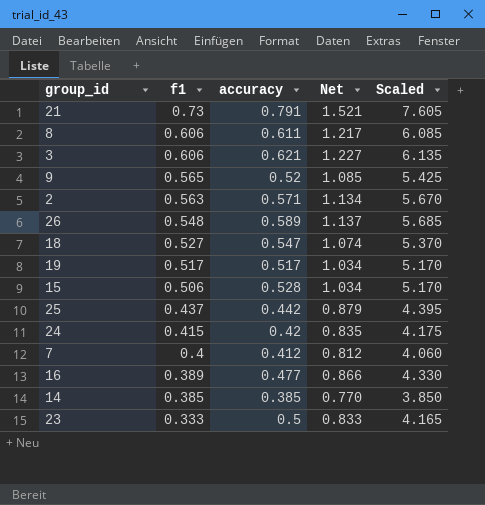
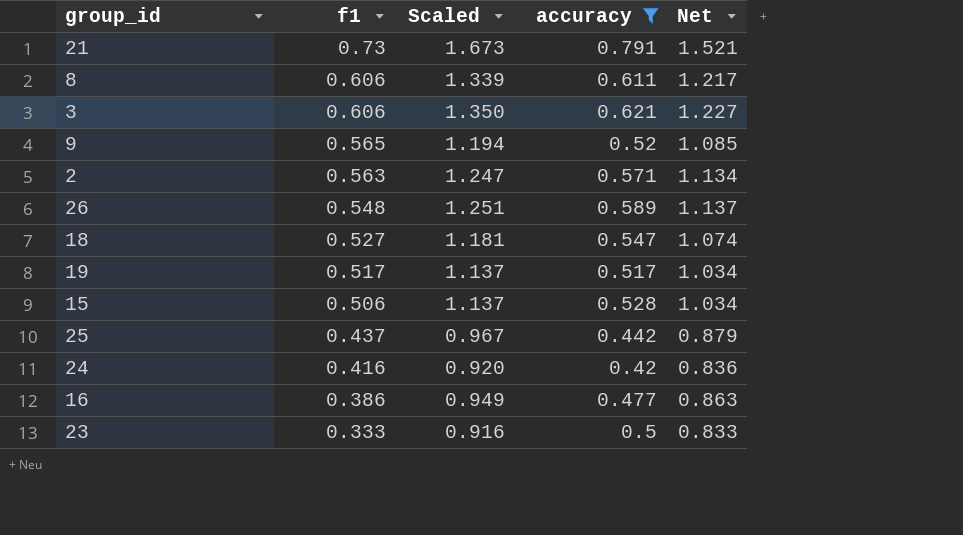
filter: none -> accuracy >= 0.42
column Scaled | formula: [Net] * 5 -> [Net] * 1.1
column Scaled | position: 5 -> 3
24 | f1: 0.415 -> 0.416
24 | Net: 0.835 -> 0.836
16 | f1: 0.389 -> 0.386
16 | Net: 0.866 -> 0.863

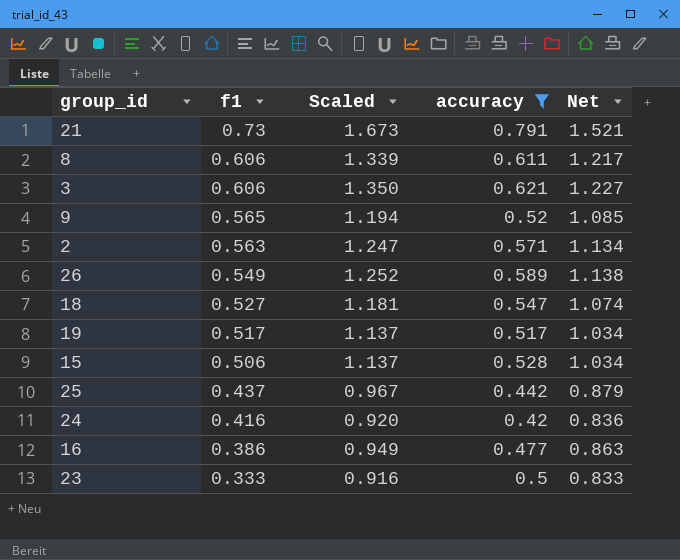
26 | f1: 0.548 -> 0.549
26 | Scaled: 1.251 -> 1.252
26 | Net: 1.137 -> 1.138

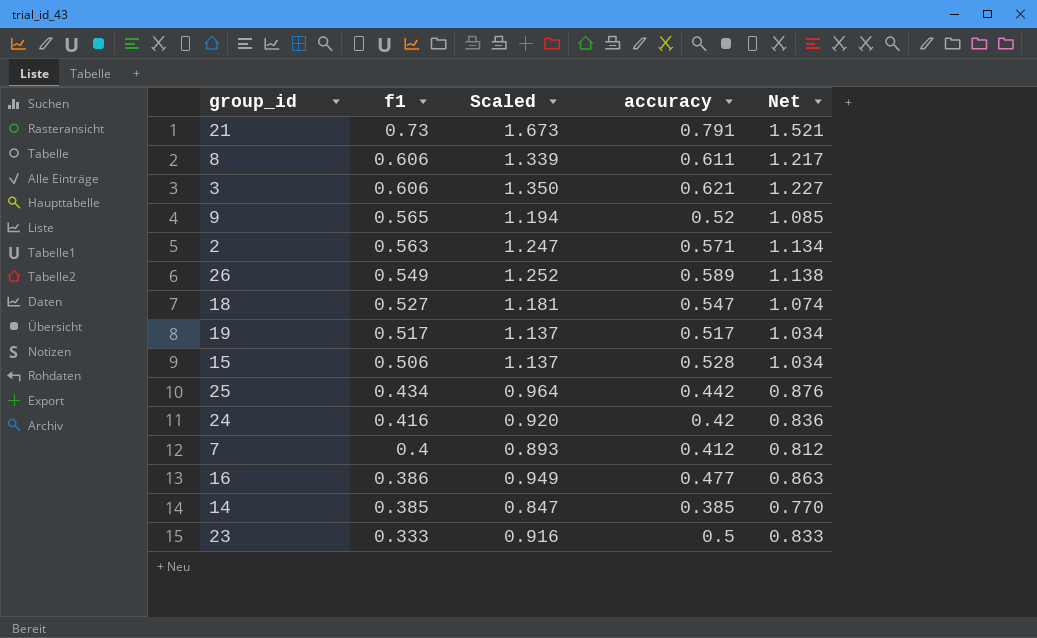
filter: accuracy >= 0.42 -> none
25 | f1: 0.437 -> 0.434
25 | Scaled: 0.967 -> 0.964
25 | Net: 0.879 -> 0.876

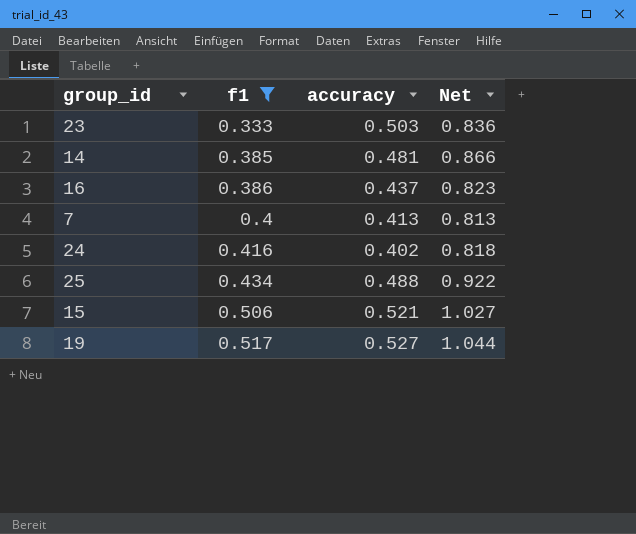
filter: none -> f1 <= 0.517
row order: f1 descending -> f1 ascending
column Scaled | formula: [Net] * 1.1 -> none
23 | accuracy: 0.5 -> 0.503
23 | Net: 0.833 -> 0.836
14 | accuracy: 0.385 -> 0.481
14 | Net: 0.770 -> 0.866
16 | accuracy: 0.477 -> 0.437
16 | Net: 0.863 -> 0.823
7 | accuracy: 0.412 -> 0.413
7 | Net: 0.812 -> 0.813
24 | accuracy: 0.42 -> 0.402
24 | Net: 0.836 -> 0.818
25 | accuracy: 0.442 -> 0.488
25 | Net: 0.876 -> 0.922
15 | accuracy: 0.528 -> 0.521
15 | Net: 1.034 -> 1.027
19 | accuracy: 0.517 -> 0.527
19 | Net: 1.034 -> 1.044

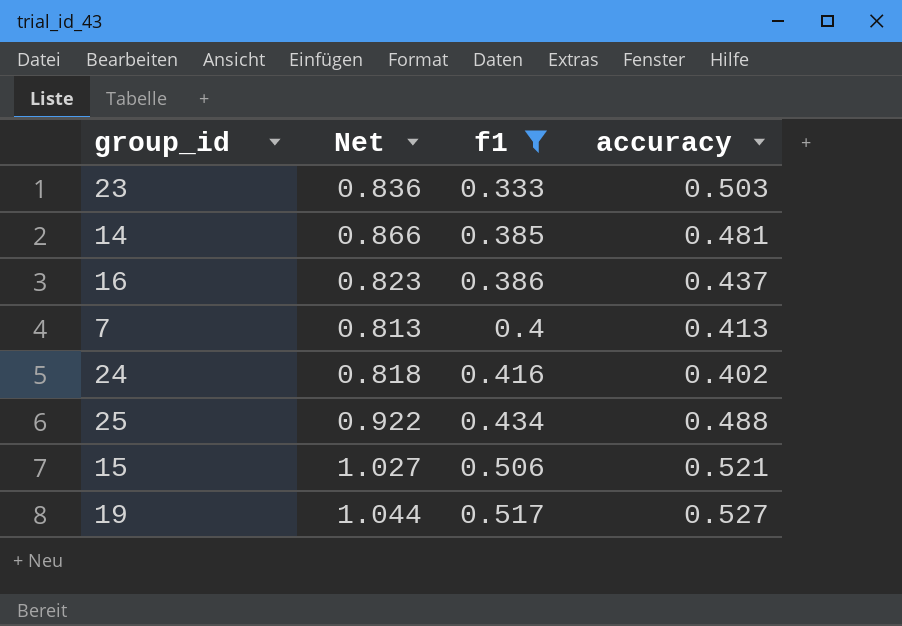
column Net | position: 4 -> 2

